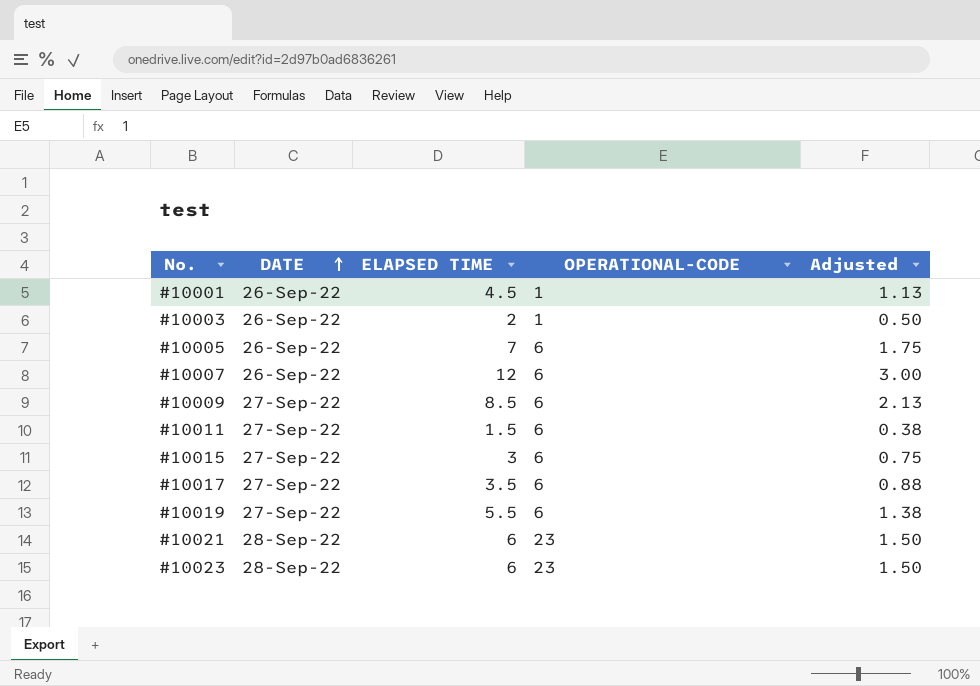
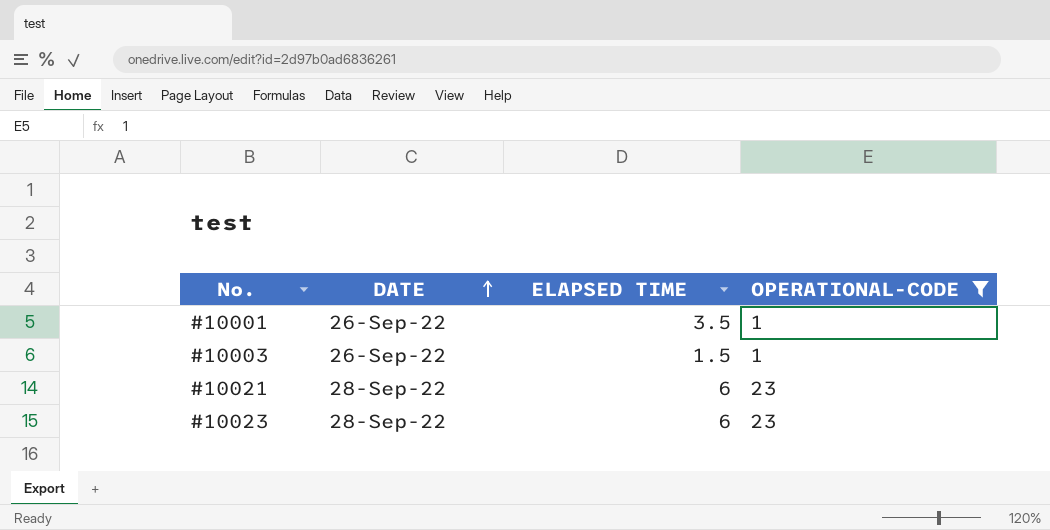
filter: none -> OPERATIONAL-CODE != 6
column Adjusted | formula: [ELAPSED TIME] * 0.25 -> none
#10001 | ELAPSED TIME: 4.5 -> 3.5
#10003 | ELAPSED TIME: 2 -> 1.5

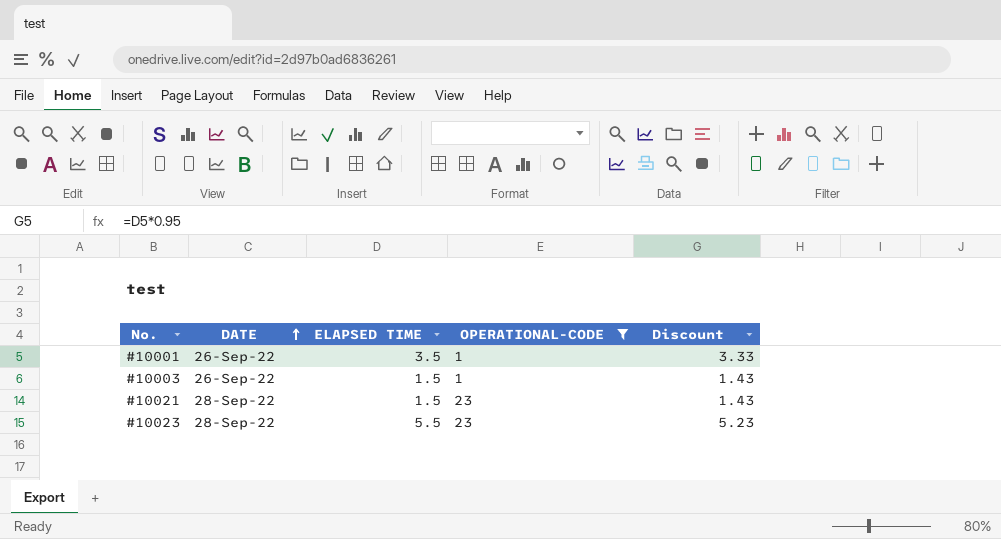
column Discount | formula: none -> [ELAPSED TIME] * 0.95
#10021 | ELAPSED TIME: 6 -> 1.5
#10023 | ELAPSED TIME: 6 -> 5.5

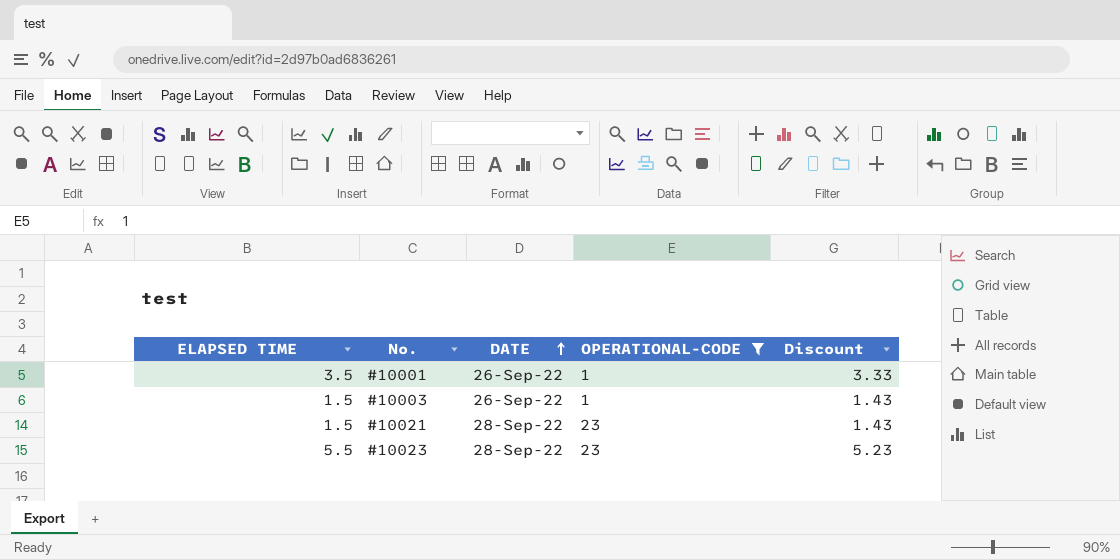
column ELAPSED TIME | position: 3 -> 1

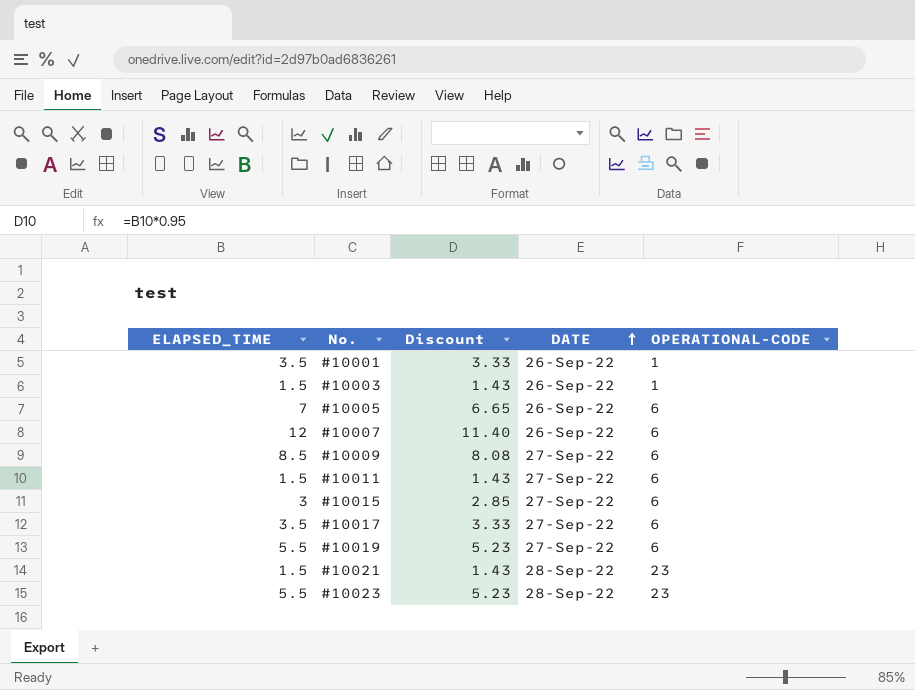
filter: OPERATIONAL-CODE != 6 -> none
column name: ELAPSED TIME -> ELAPSED_TIME
column Discount | position: 5 -> 3

